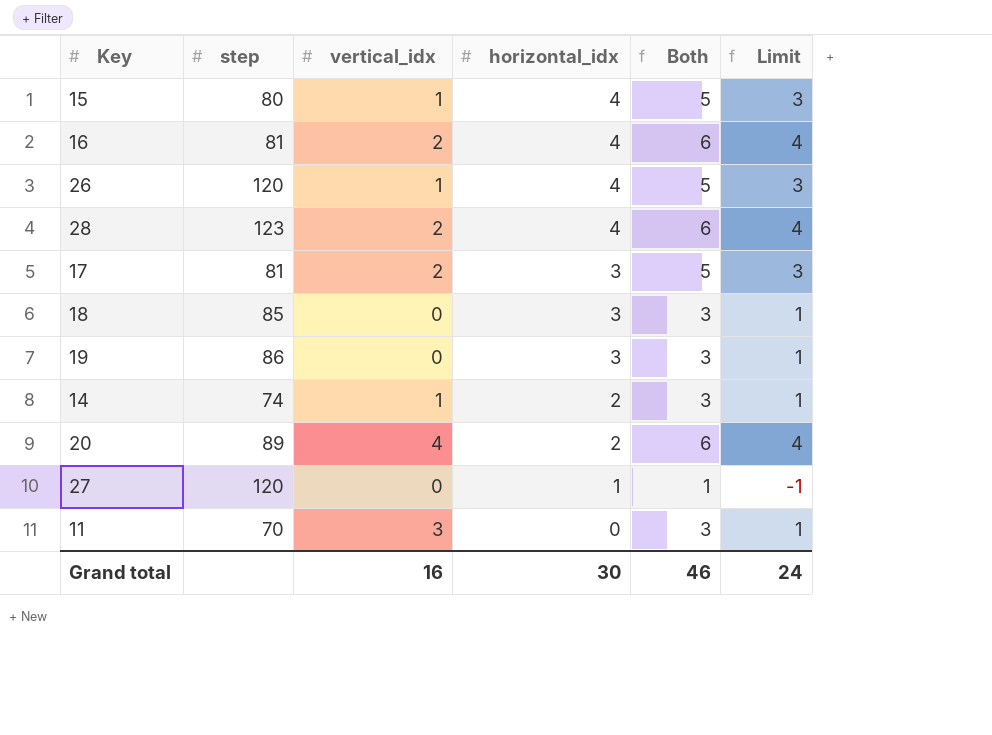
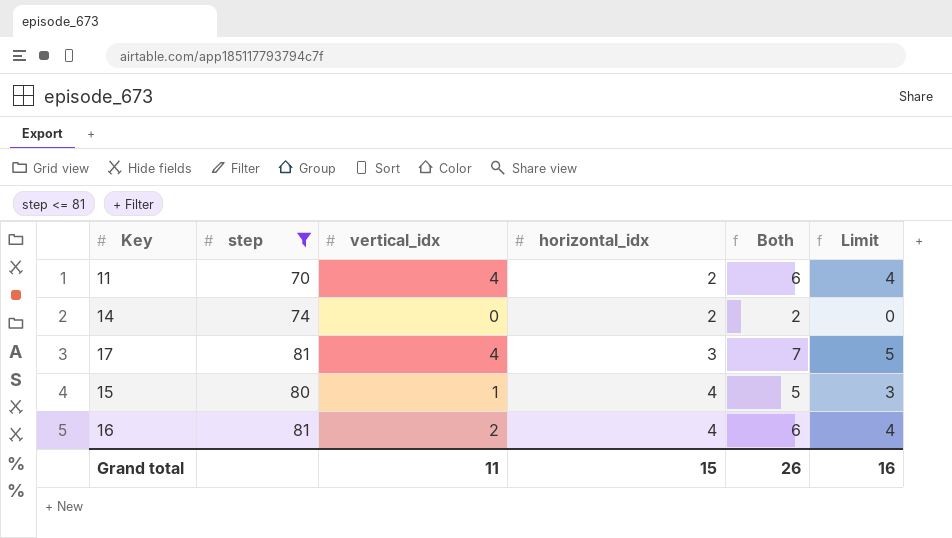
filter: none -> step <= 81
row order: horizontal_idx descending -> horizontal_idx ascending
11 | vertical_idx: 3 -> 4
11 | horizontal_idx: 0 -> 2
11 | Both: 3 -> 6
11 | Limit: 1 -> 4
14 | vertical_idx: 1 -> 0
14 | Both: 3 -> 2
14 | Limit: 1 -> 0
17 | vertical_idx: 2 -> 4
17 | Both: 5 -> 7
17 | Limit: 3 -> 5
Grand total | vertical_idx: 16 -> 11
Grand total | horizontal_idx: 30 -> 15
Grand total | Both: 46 -> 26
Grand total | Limit: 24 -> 16

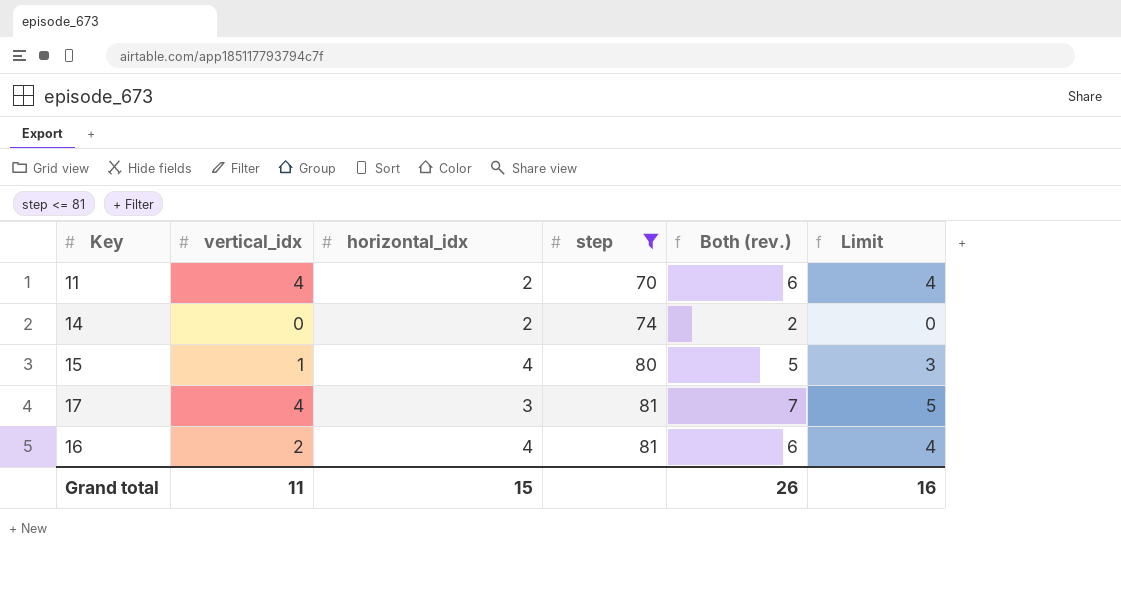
row order: horizontal_idx ascending -> step ascending
column step | position: 2 -> 4
column name: Both -> Both (rev.)

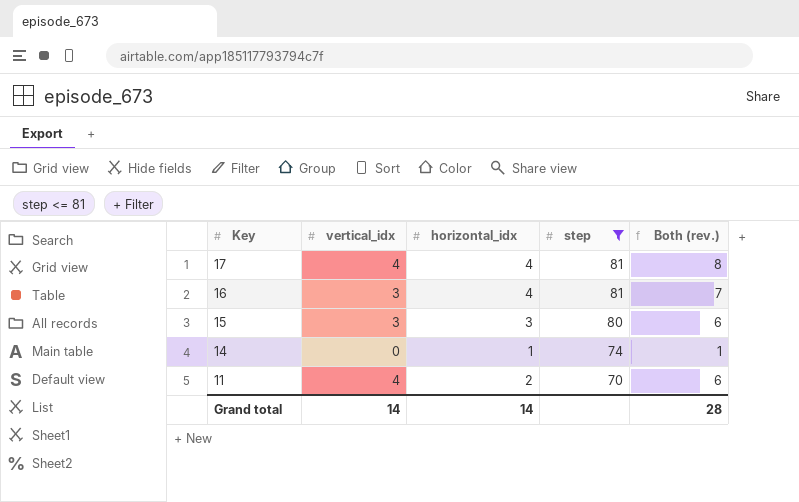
row order: step ascending -> Key descending
column Limit | formula: [Both (rev.)] - 2 -> none
17 | horizontal_idx: 3 -> 4
17 | Both (rev.): 7 -> 8
16 | vertical_idx: 2 -> 3
16 | Both (rev.): 6 -> 7
15 | vertical_idx: 1 -> 3
15 | horizontal_idx: 4 -> 3
15 | Both (rev.): 5 -> 6
14 | horizontal_idx: 2 -> 1
14 | Both (rev.): 2 -> 1
Grand total | vertical_idx: 11 -> 14
Grand total | horizontal_idx: 15 -> 14
Grand total | Both (rev.): 26 -> 28

